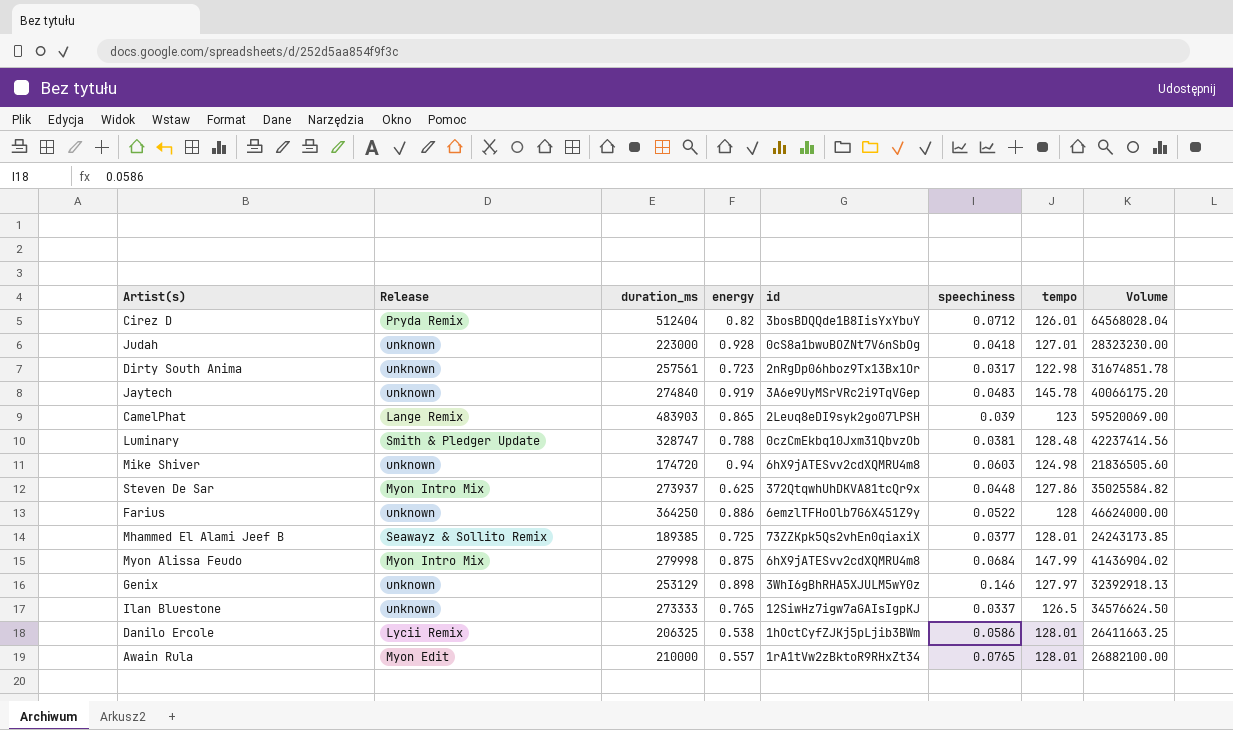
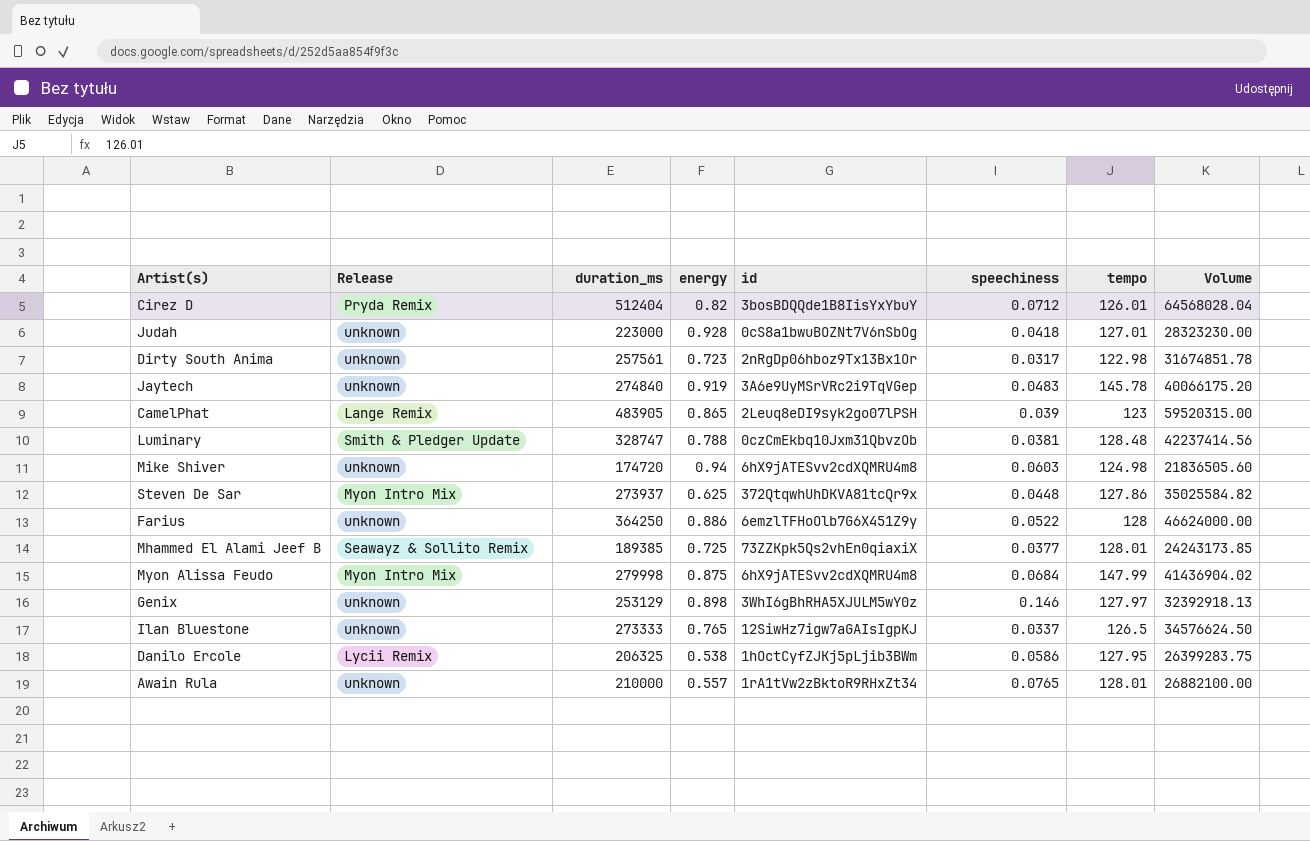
CamelPhat | duration_ms: 483903 -> 483905
CamelPhat | Volume: 59520069.00 -> 59520315.00
Danilo Ercole | tempo: 128.01 -> 127.95
Danilo Ercole | Volume: 26411663.25 -> 26399283.75
Awain Rula | Release: Myon Edit -> unknown

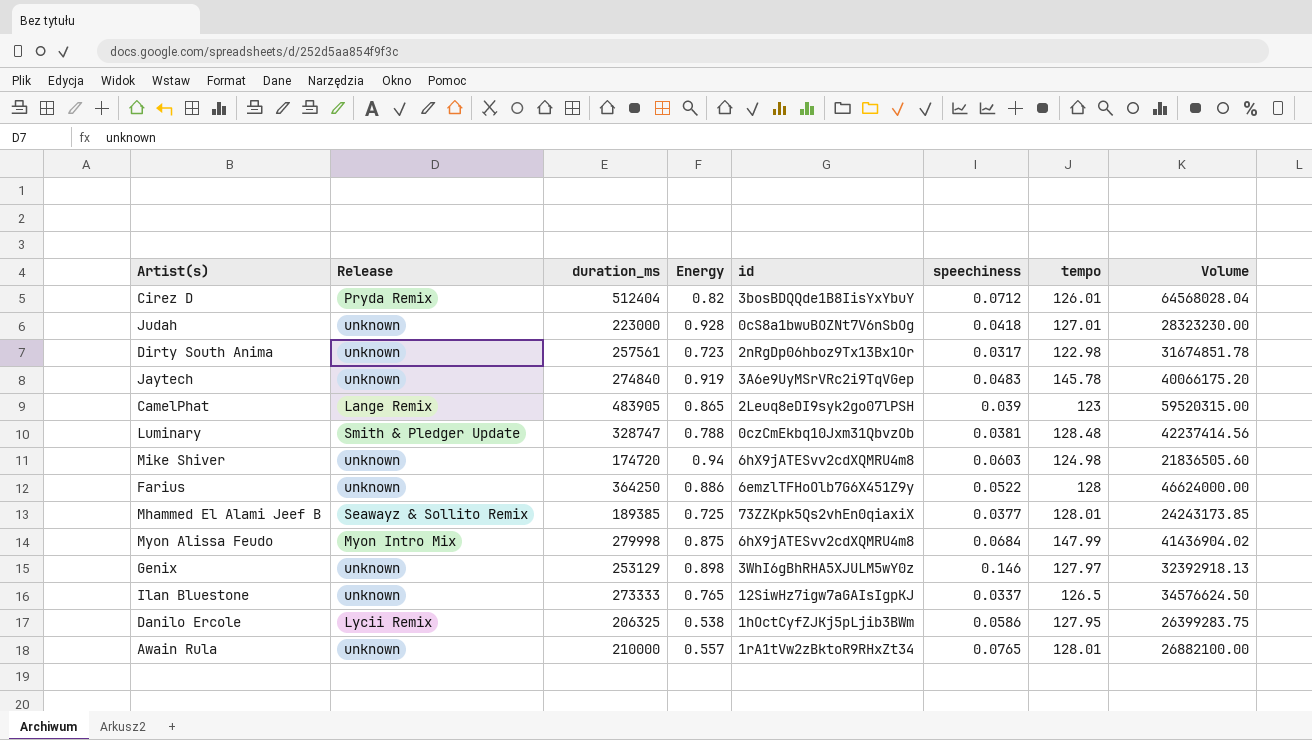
column name: energy -> Energy
row Steven De Sar: Myon Intro Mix | 273937 | 0.625 | 372QtqwhUhDKVA81tcQr9x | 0.0448 | 127.86 | 35025584.82 -> none

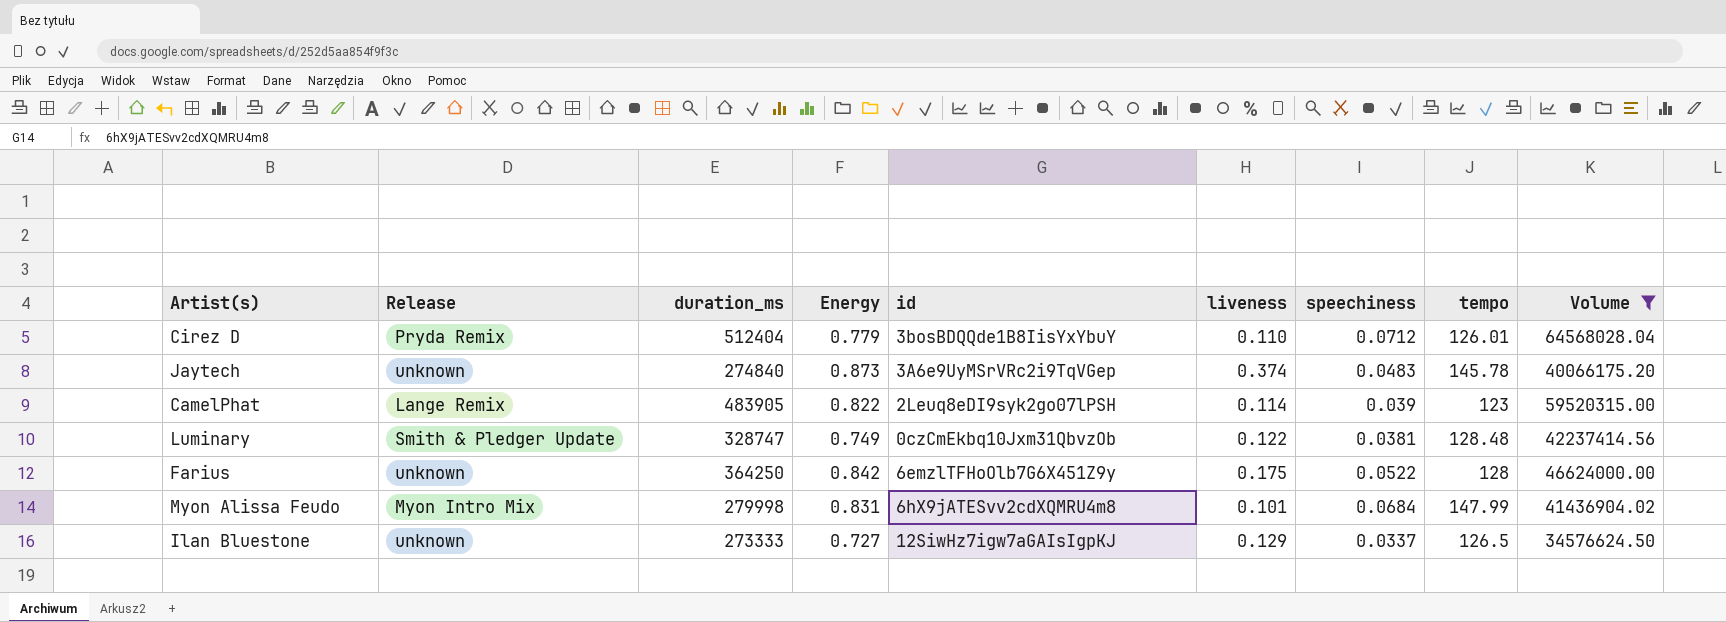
filter: none -> Volume >= 34576624.50
column liveness | position: none -> 6
Cirez D | Energy: 0.82 -> 0.779
Jaytech | Energy: 0.919 -> 0.873
CamelPhat | Energy: 0.865 -> 0.822
Luminary | Energy: 0.788 -> 0.749
Farius | Energy: 0.886 -> 0.842
Myon Alissa Feudo | Energy: 0.875 -> 0.831
Ilan Bluestone | Energy: 0.765 -> 0.727

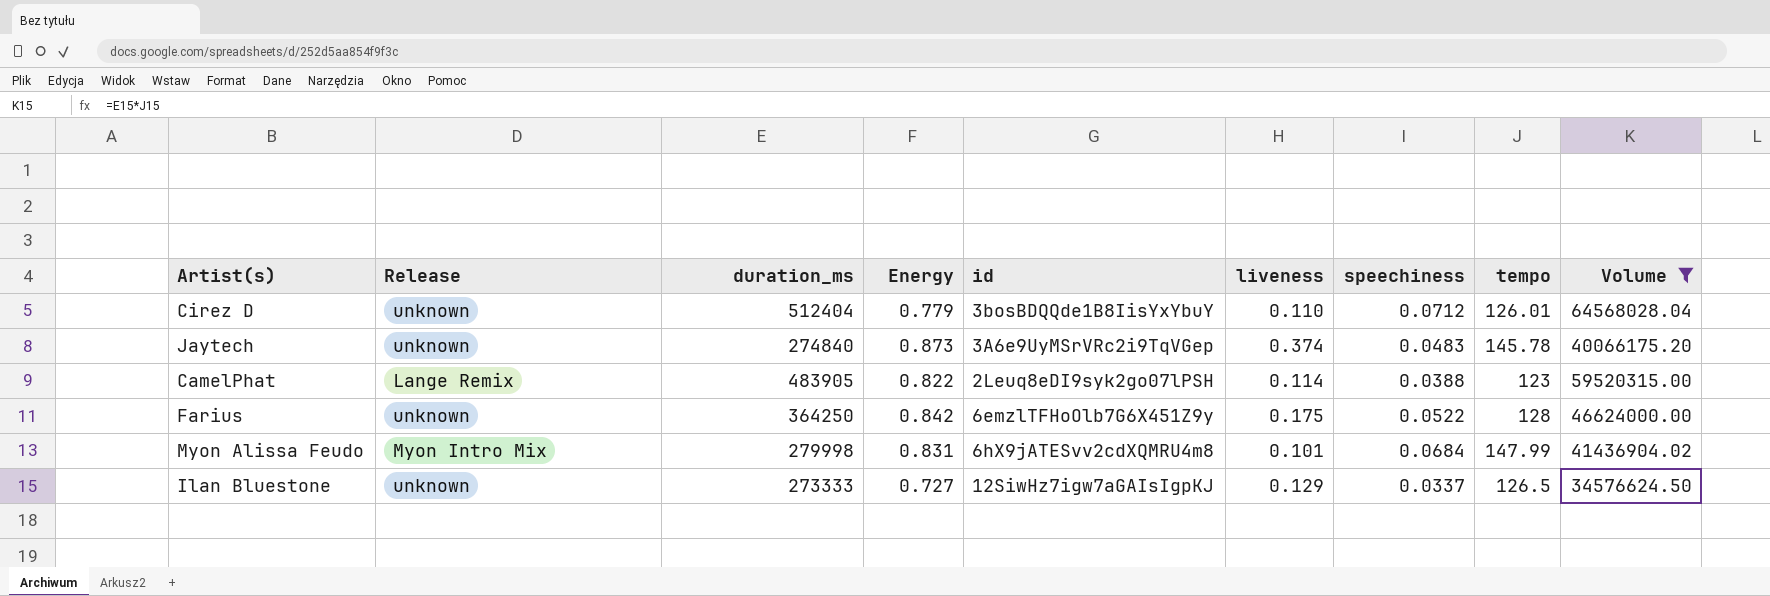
row Luminary: Smith & Pledger Update | 328747 | 0.749 | 0czCmEkbq10Jxm31QbvzOb | 0.122 | 0.0381 | 128.48 | 42237414.56 -> none
Cirez D | Release: Pryda Remix -> unknown
CamelPhat | speechiness: 0.039 -> 0.0388

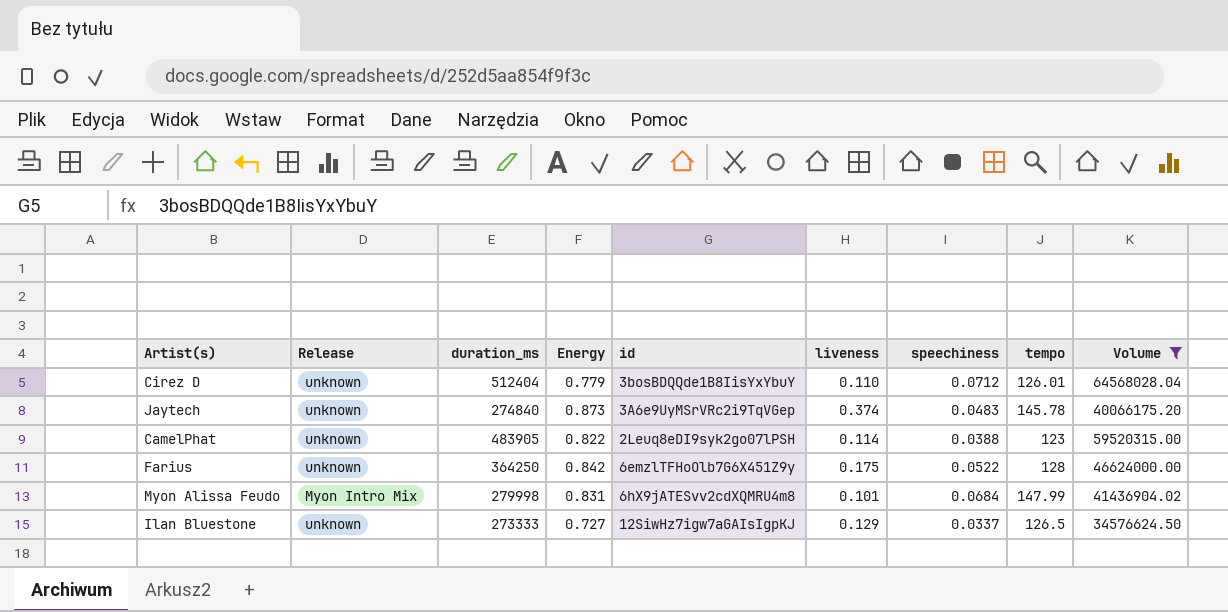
CamelPhat | Release: Lange Remix -> unknown

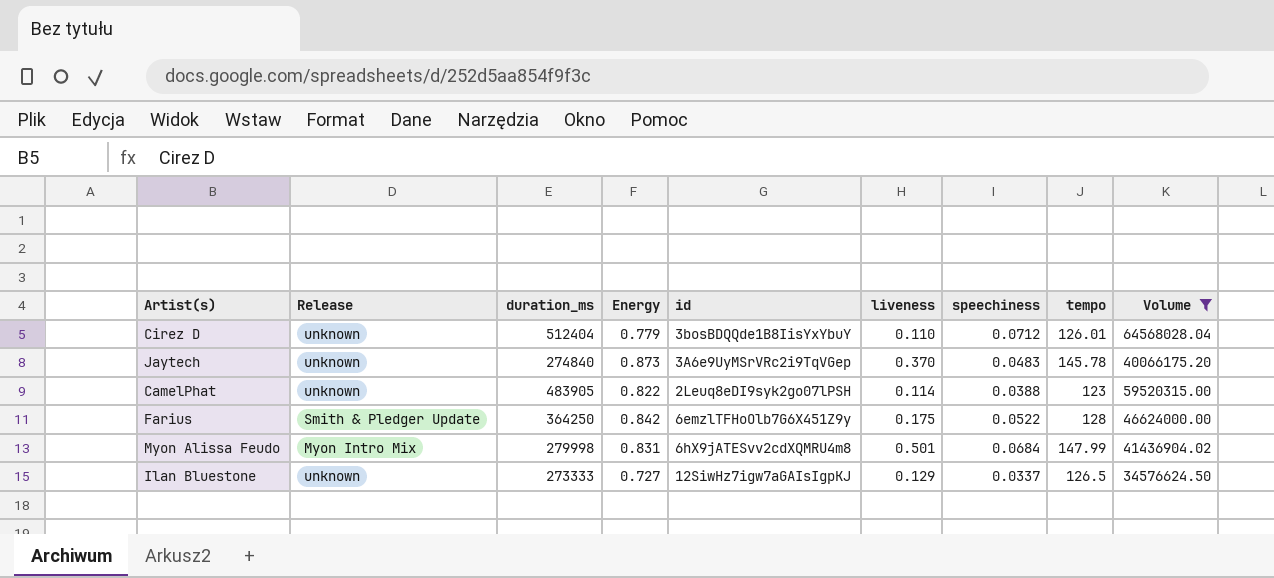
Jaytech | liveness: 0.374 -> 0.370
Farius | Release: unknown -> Smith & Pledger Update
Myon Alissa Feudo | liveness: 0.101 -> 0.501

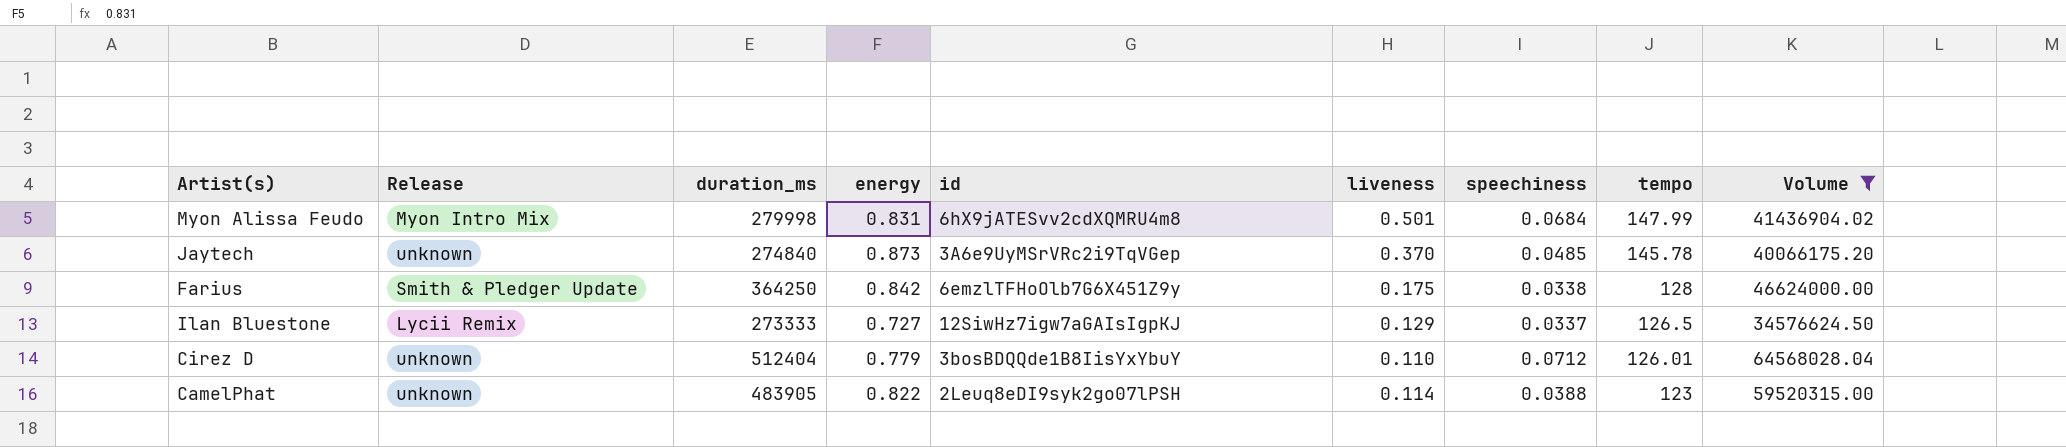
row order: none -> tempo descending
column name: Energy -> energy
Jaytech | speechiness: 0.0483 -> 0.0485
Farius | speechiness: 0.0522 -> 0.0338
Ilan Bluestone | Release: unknown -> Lycii Remix

